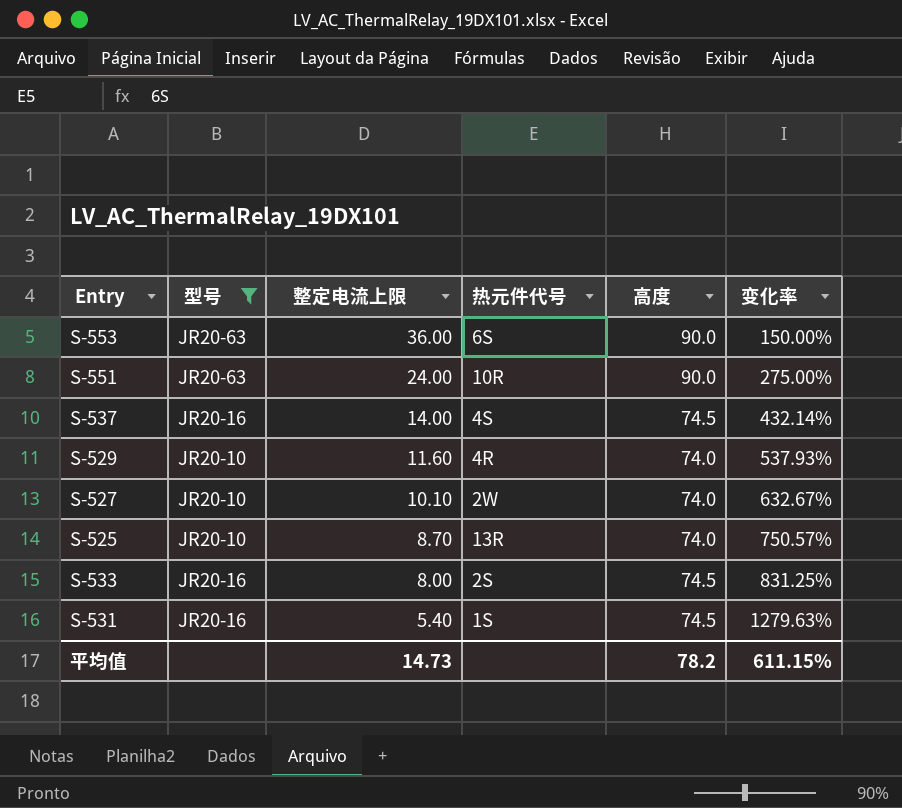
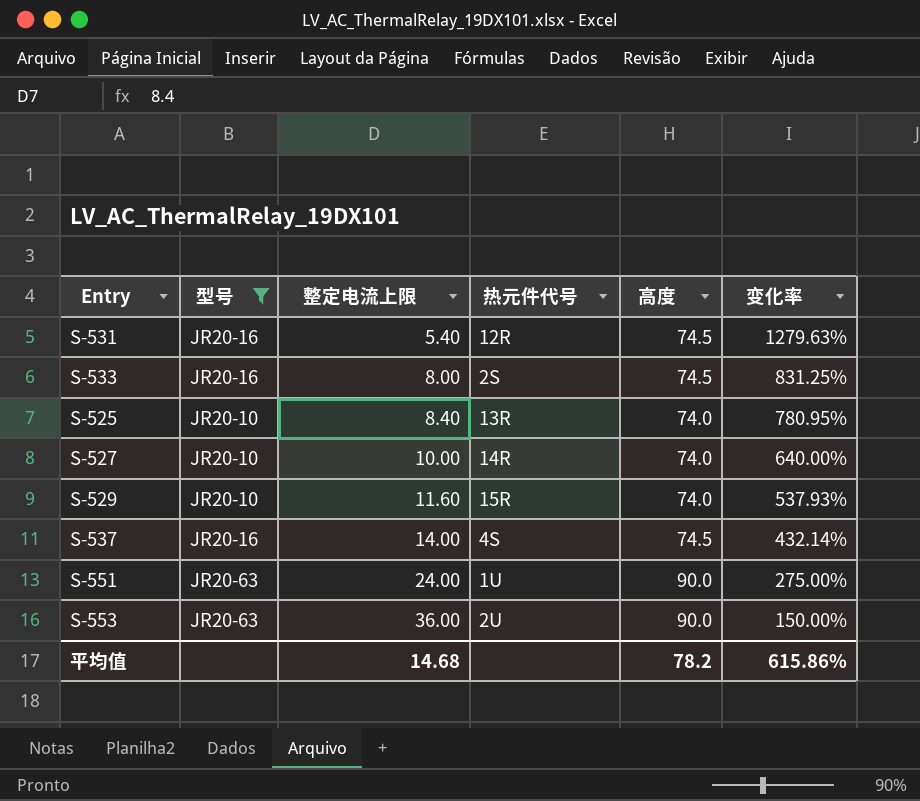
row order: 整定电流上限 descending -> 整定电流上限 ascending
S-531 | 热元件代号: 1S -> 12R
S-525 | 整定电流上限: 8.70 -> 8.40
S-525 | 变化率: 750.57% -> 780.95%
S-527 | 整定电流上限: 10.10 -> 10.00
S-527 | 热元件代号: 2W -> 14R
S-527 | 变化率: 632.67% -> 640.00%
S-529 | 热元件代号: 4R -> 15R
S-551 | 热元件代号: 10R -> 1U
S-553 | 热元件代号: 6S -> 2U
平均值 | 整定电流上限: 14.73 -> 14.68
平均值 | 变化率: 611.15% -> 615.86%

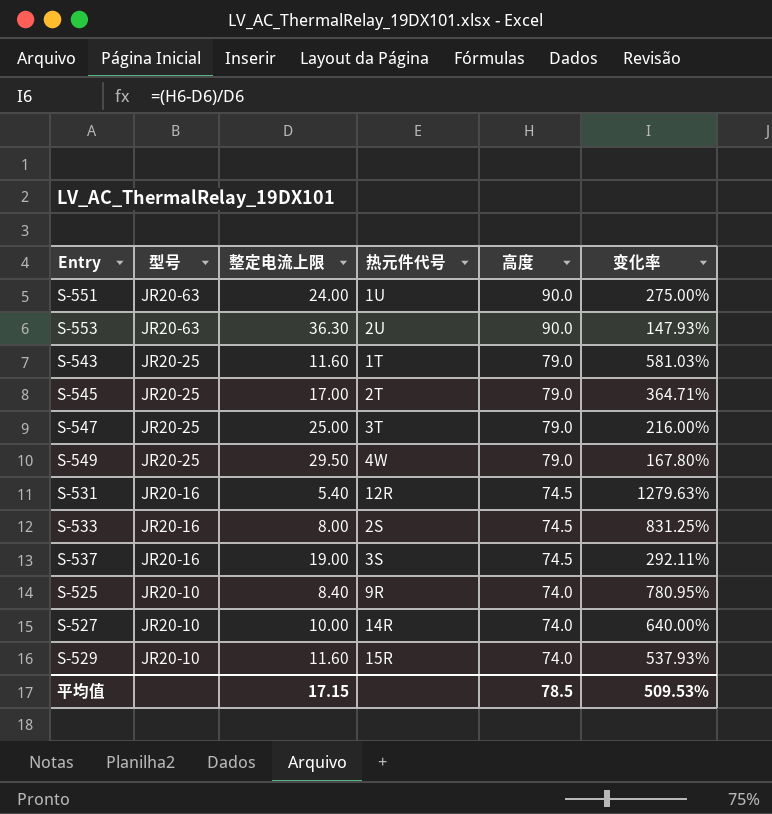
filter: 型号 != JR20-25 -> none
row order: 整定电流上限 ascending -> 型号 descending
S-553 | 整定电流上限: 36.00 -> 36.30
S-553 | 变化率: 150.00% -> 147.93%
S-537 | 整定电流上限: 14.00 -> 19.00
S-537 | 热元件代号: 4S -> 3S
S-537 | 变化率: 432.14% -> 292.11%
S-525 | 热元件代号: 13R -> 9R
平均值 | 整定电流上限: 14.68 -> 17.15
平均值 | 高度: 78.2 -> 78.5
平均值 | 变化率: 615.86% -> 509.53%

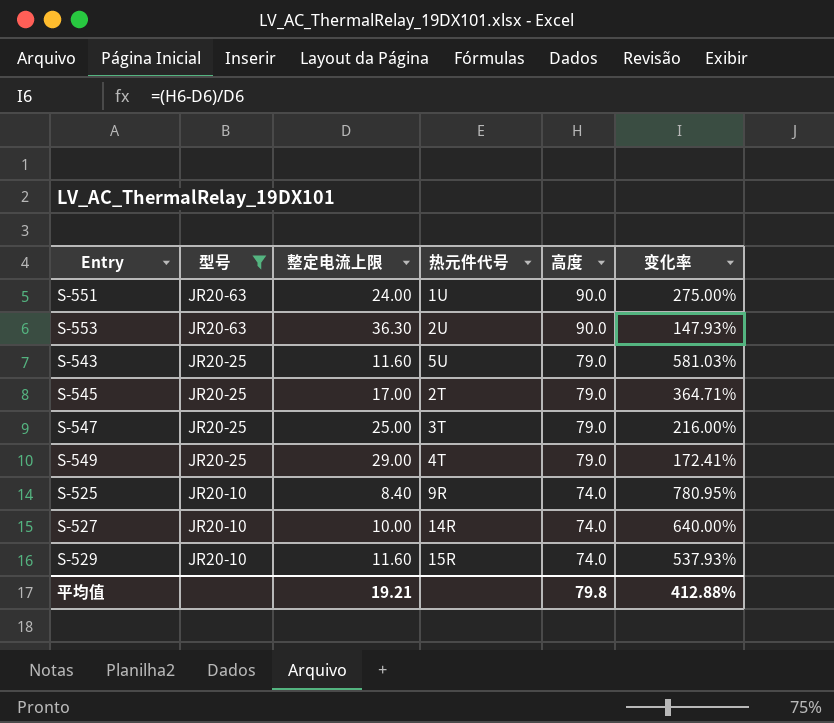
filter: none -> 型号 != JR20-16
S-543 | 热元件代号: 1T -> 5U
S-549 | 整定电流上限: 29.50 -> 29.00
S-549 | 热元件代号: 4W -> 4T
S-549 | 变化率: 167.80% -> 172.41%
平均值 | 整定电流上限: 17.15 -> 19.21
平均值 | 高度: 78.5 -> 79.8
平均值 | 变化率: 509.53% -> 412.88%

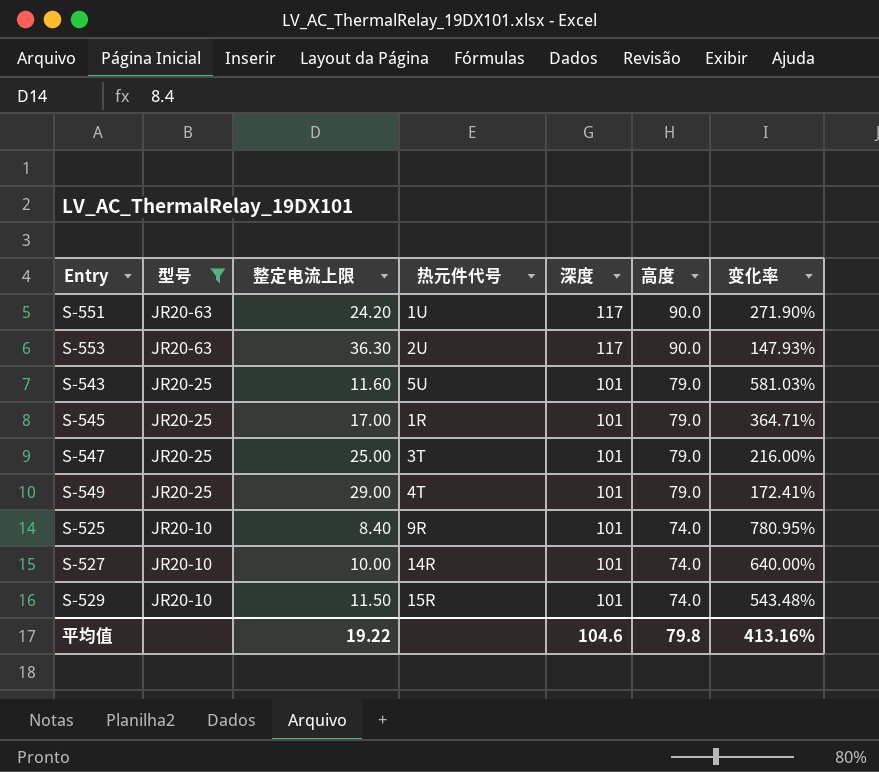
column 深度 | position: none -> 5
S-551 | 整定电流上限: 24.00 -> 24.20
S-551 | 变化率: 275.00% -> 271.90%
S-545 | 热元件代号: 2T -> 1R
S-529 | 整定电流上限: 11.60 -> 11.50
S-529 | 变化率: 537.93% -> 543.48%
平均值 | 整定电流上限: 19.21 -> 19.22
平均值 | 变化率: 412.88% -> 413.16%

